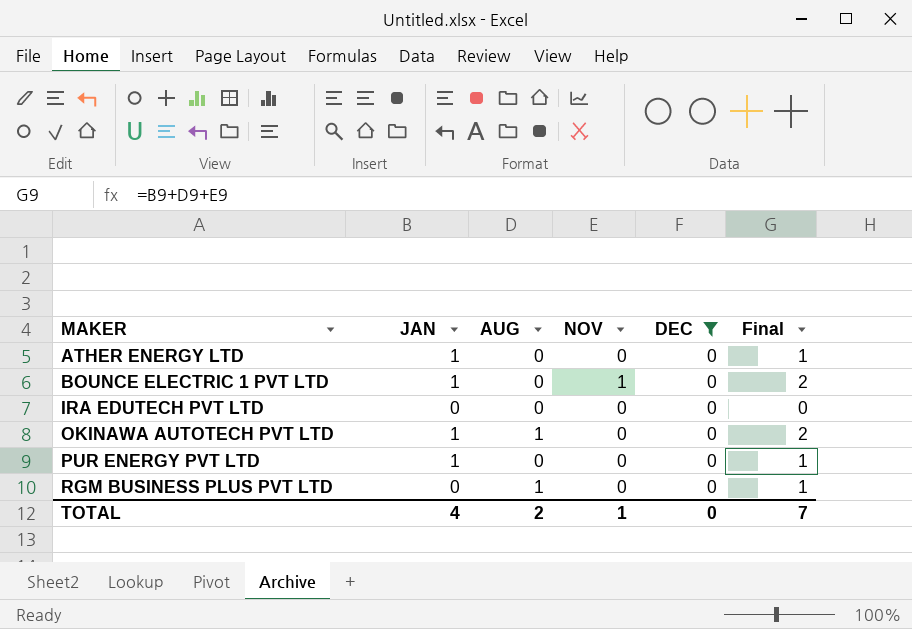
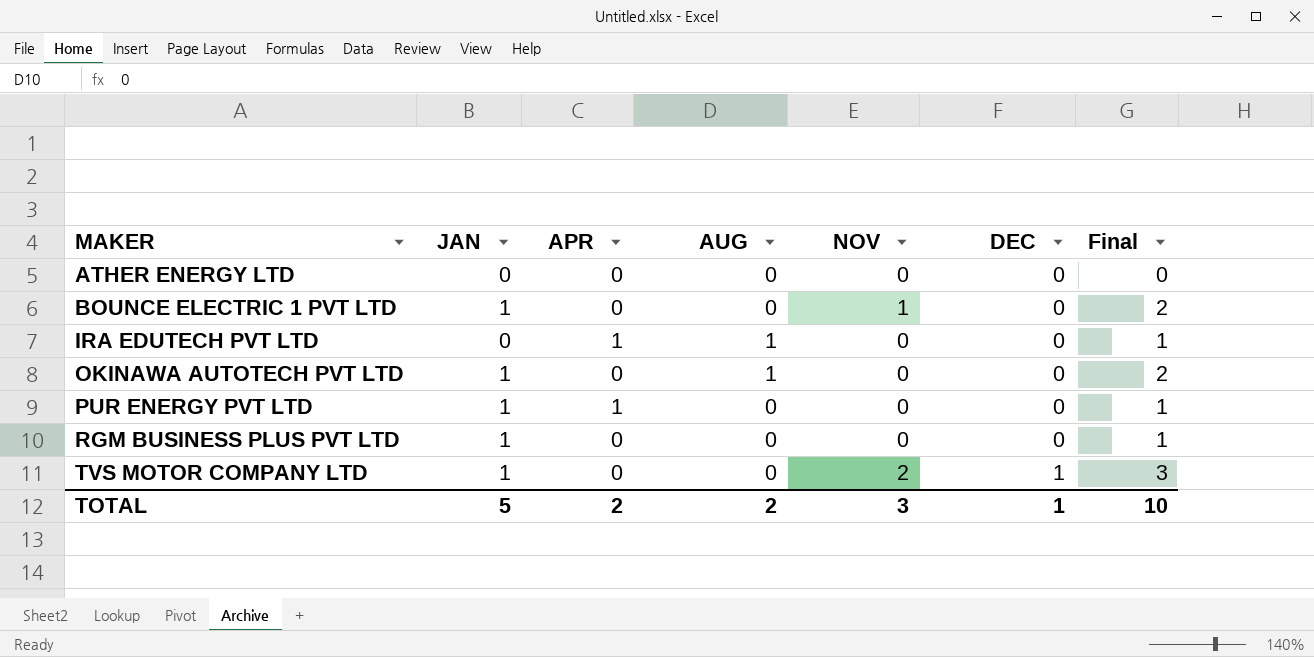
filter: DEC = 0 -> none
column APR | position: none -> 3
ATHER ENERGY LTD | JAN: 1 -> 0
ATHER ENERGY LTD | Final: 1 -> 0
IRA EDUTECH PVT LTD | AUG: 0 -> 1
IRA EDUTECH PVT LTD | Final: 0 -> 1
RGM BUSINESS PLUS PVT LTD | JAN: 0 -> 1
RGM BUSINESS PLUS PVT LTD | AUG: 1 -> 0
TOTAL | JAN: 4 -> 5
TOTAL | NOV: 1 -> 3
TOTAL | DEC: 0 -> 1
TOTAL | Final: 7 -> 10

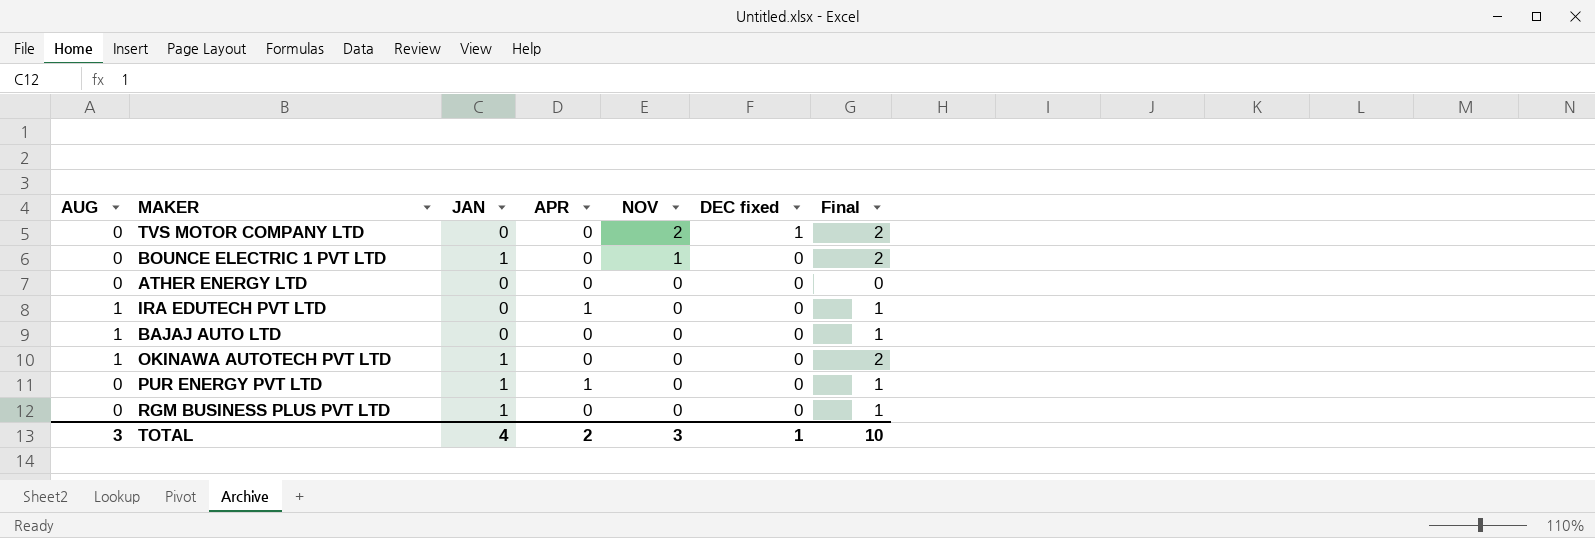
row order: MAKER ascending -> NOV descending
column AUG | position: 4 -> 1
column name: DEC -> DEC fixed
TVS MOTOR COMPANY LTD | JAN: 1 -> 0
TVS MOTOR COMPANY LTD | Final: 3 -> 2
row BAJAJ AUTO LTD: none -> 1 | 0 | 0 | 0 | 0 | 1
TOTAL | AUG: 2 -> 3
TOTAL | JAN: 5 -> 4

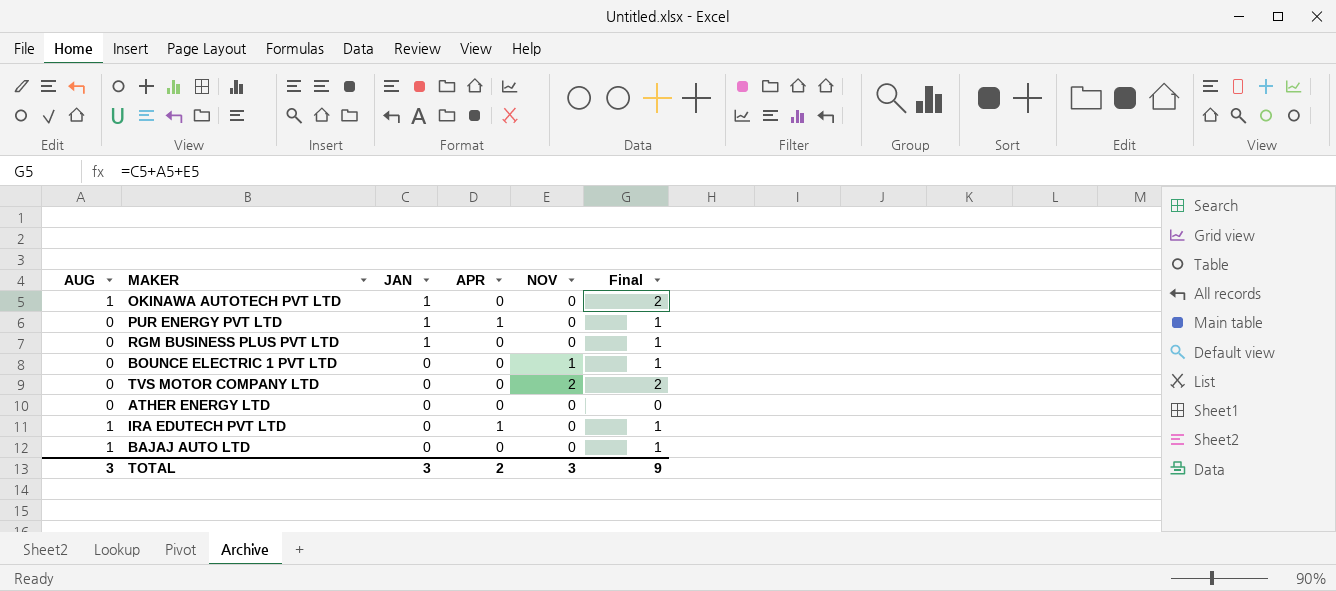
row order: NOV descending -> JAN descending
column DEC fixed | position: 6 -> none
BOUNCE ELECTRIC 1 PVT LTD | JAN: 1 -> 0
BOUNCE ELECTRIC 1 PVT LTD | Final: 2 -> 1
TOTAL | JAN: 4 -> 3
TOTAL | Final: 10 -> 9

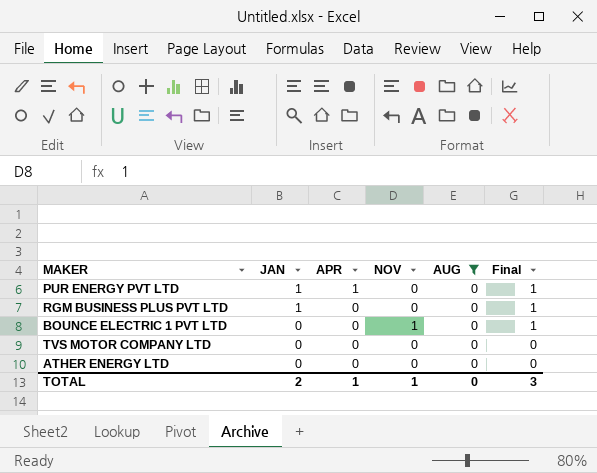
filter: none -> AUG = 0
column AUG | position: 1 -> 5
TVS MOTOR COMPANY LTD | NOV: 2 -> 0
TVS MOTOR COMPANY LTD | Final: 2 -> 0
TOTAL | JAN: 3 -> 2
TOTAL | APR: 2 -> 1
TOTAL | NOV: 3 -> 1
TOTAL | AUG: 3 -> 0
TOTAL | Final: 9 -> 3

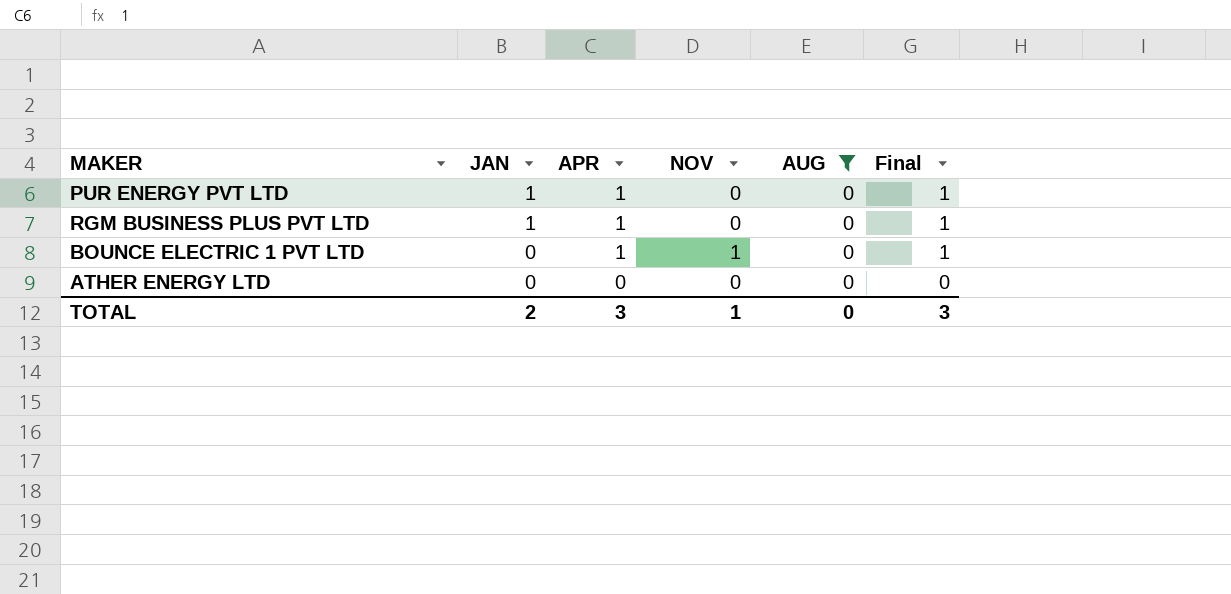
row TVS MOTOR COMPANY LTD: 0 | 0 | 0 | 0 | 0 -> none
RGM BUSINESS PLUS PVT LTD | APR: 0 -> 1
BOUNCE ELECTRIC 1 PVT LTD | APR: 0 -> 1
TOTAL | APR: 1 -> 3

